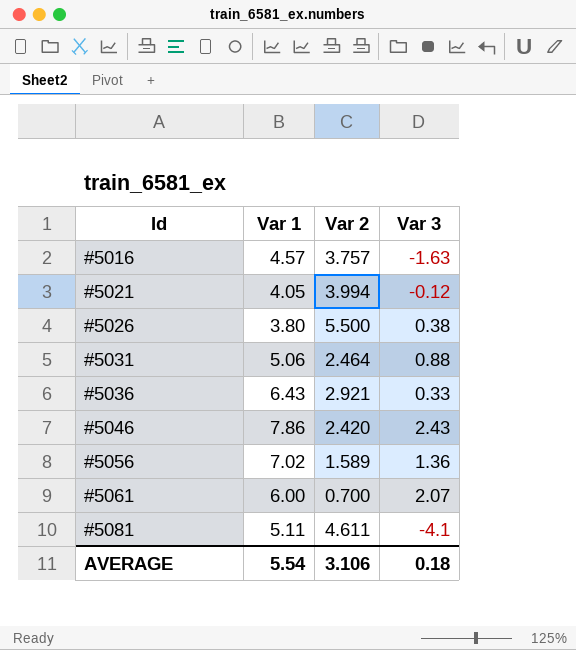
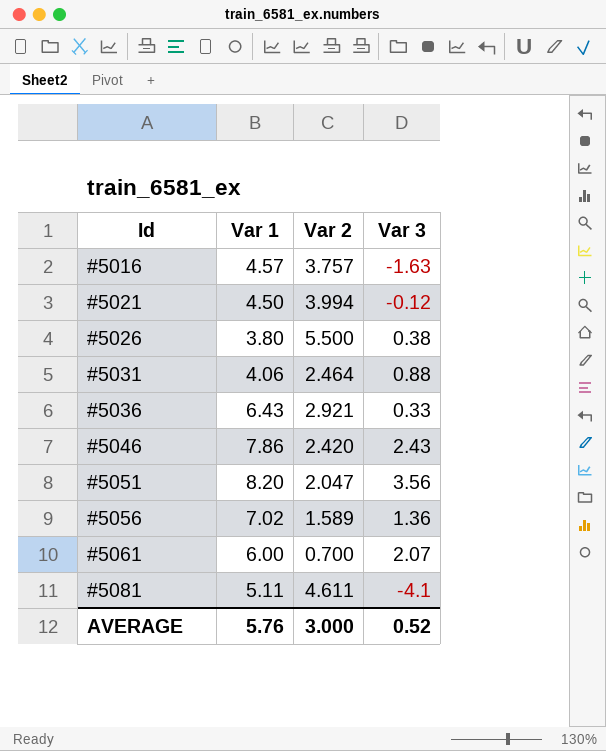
#5021 | Var 1: 4.05 -> 4.50
#5031 | Var 1: 5.06 -> 4.06
row #5051: none -> 8.20 | 2.047 | 3.56
AVERAGE | Var 1: 5.54 -> 5.76
AVERAGE | Var 2: 3.106 -> 3.000
AVERAGE | Var 3: 0.18 -> 0.52

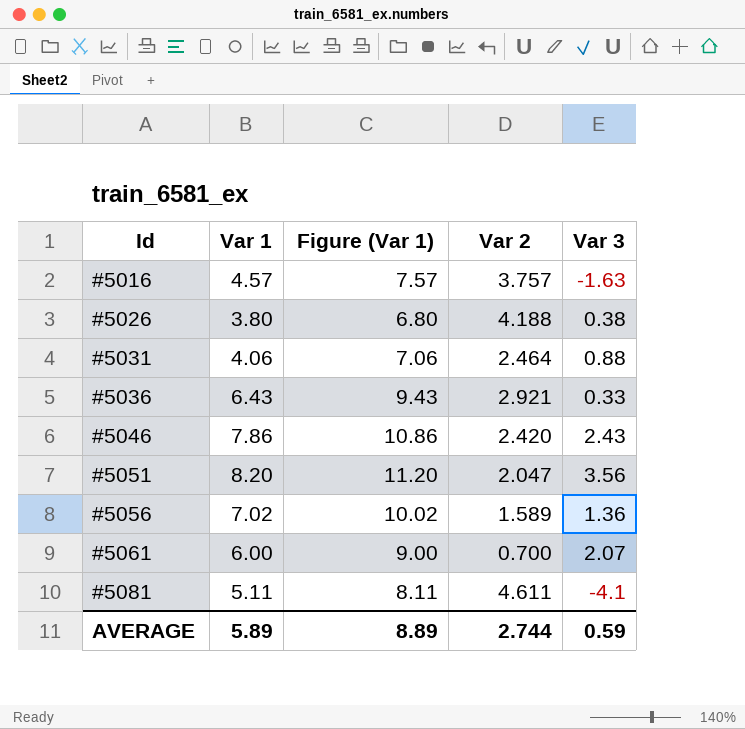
column Figure (Var 1) | formula: none -> [Var 1] + 3
row #5021: 4.50 | 3.994 | -0.12 -> none
#5026 | Var 2: 5.500 -> 4.188
AVERAGE | Var 1: 5.76 -> 5.89
AVERAGE | Var 2: 3.000 -> 2.744
AVERAGE | Var 3: 0.52 -> 0.59

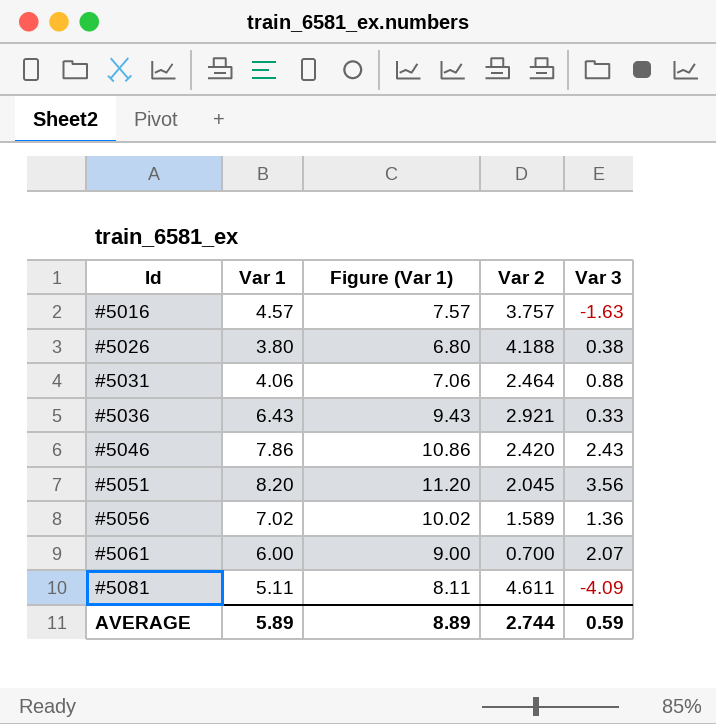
#5051 | Var 2: 2.047 -> 2.045
#5081 | Var 3: -4.1 -> -4.09

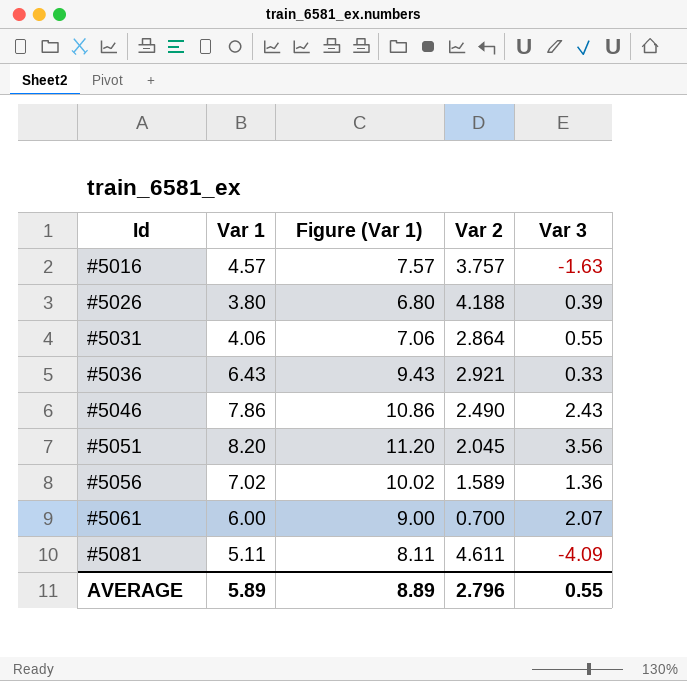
#5026 | Var 3: 0.38 -> 0.39
#5031 | Var 2: 2.464 -> 2.864
#5031 | Var 3: 0.88 -> 0.55
#5046 | Var 2: 2.420 -> 2.490
AVERAGE | Var 2: 2.744 -> 2.796
AVERAGE | Var 3: 0.59 -> 0.55

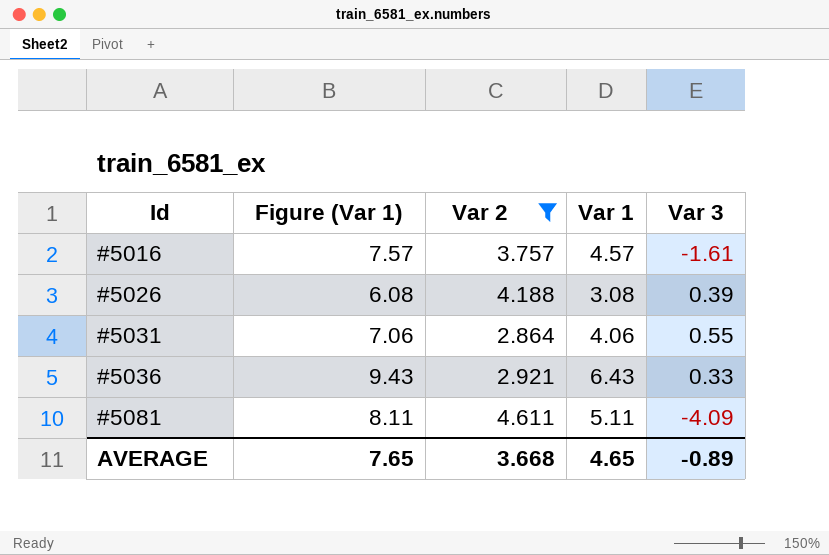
filter: none -> Var 2 >= 2.864
column Var 1 | position: 2 -> 4
#5016 | Var 3: -1.63 -> -1.61
#5026 | Figure (Var 1): 6.80 -> 6.08
#5026 | Var 1: 3.80 -> 3.08
AVERAGE | Figure (Var 1): 8.89 -> 7.65
AVERAGE | Var 2: 2.796 -> 3.668
AVERAGE | Var 1: 5.89 -> 4.65
AVERAGE | Var 3: 0.55 -> -0.89

